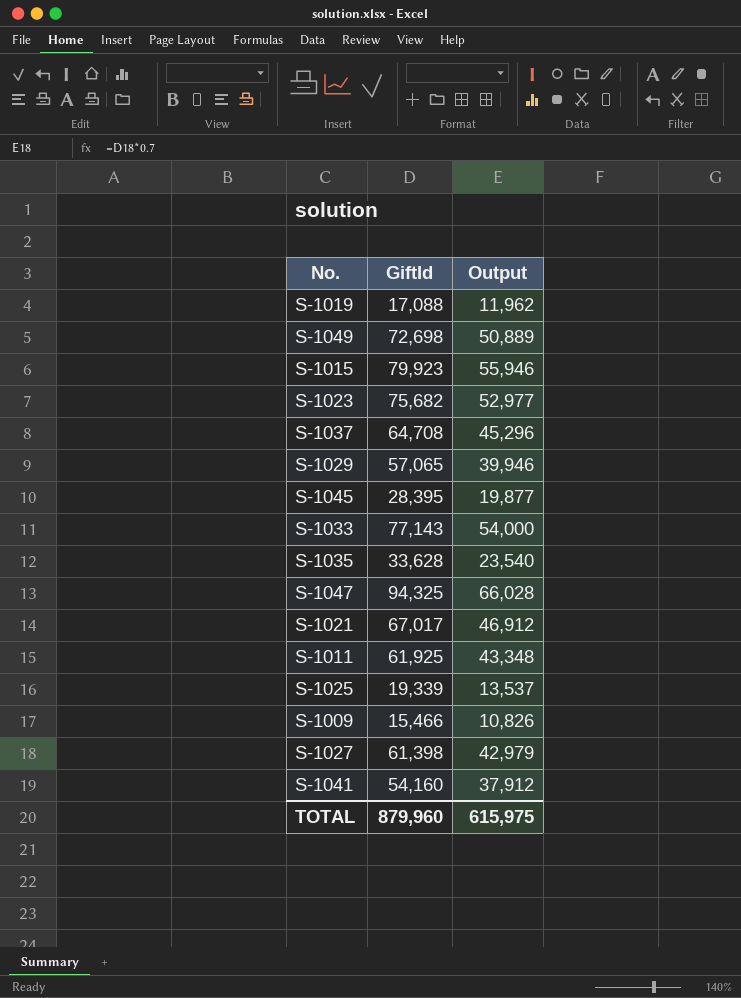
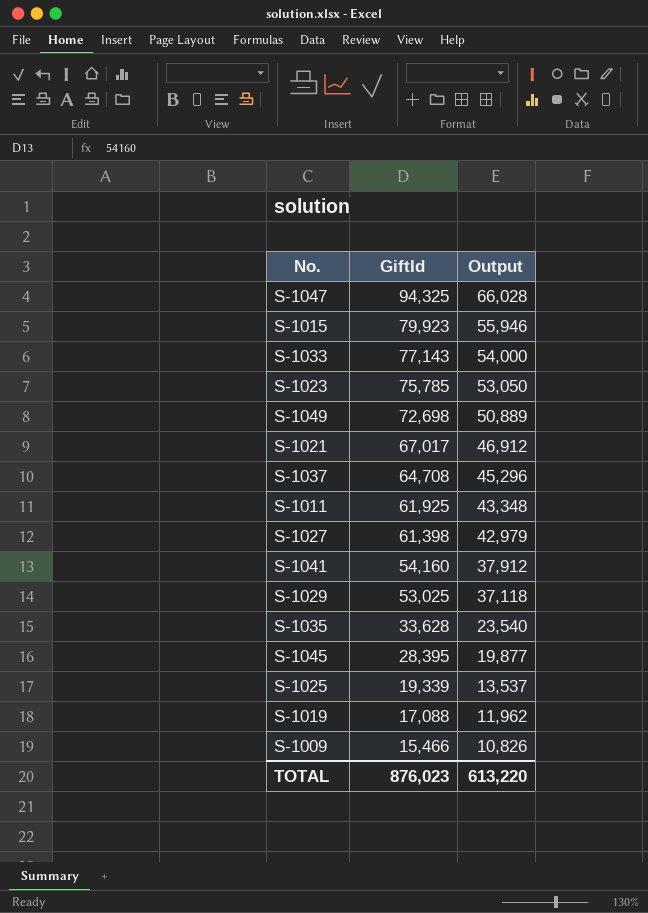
row order: none -> GiftId descending
S-1023 | GiftId: 75,682 -> 75,785
S-1023 | Output: 52,977 -> 53,050
S-1029 | GiftId: 57,065 -> 53,025
S-1029 | Output: 39,946 -> 37,118
TOTAL | GiftId: 879,960 -> 876,023
TOTAL | Output: 615,975 -> 613,220

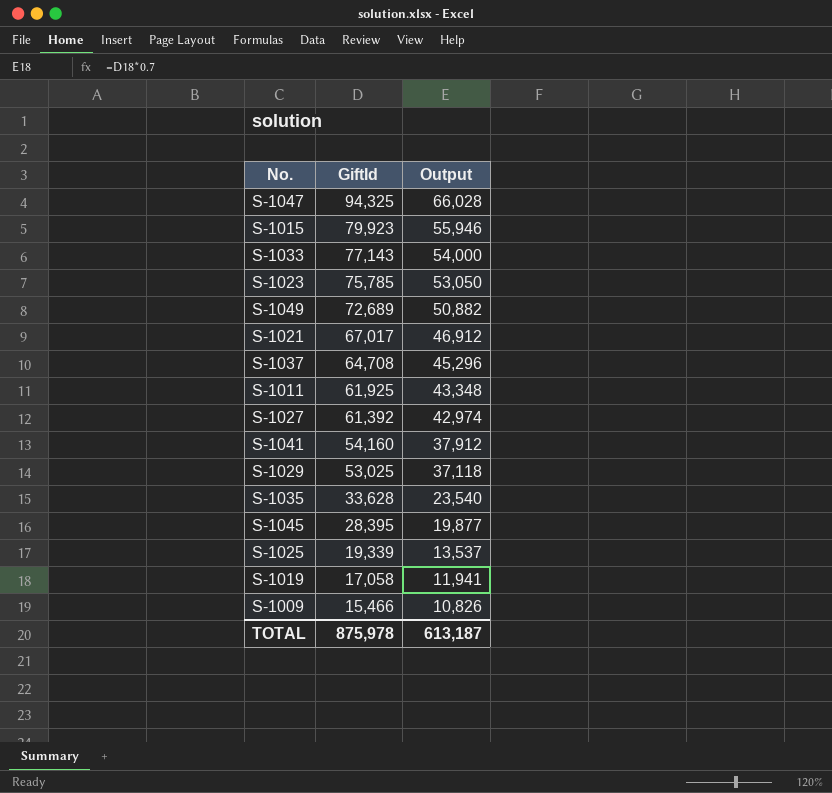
S-1049 | GiftId: 72,698 -> 72,689
S-1049 | Output: 50,889 -> 50,882
S-1027 | GiftId: 61,398 -> 61,392
S-1027 | Output: 42,979 -> 42,974
S-1019 | GiftId: 17,088 -> 17,058
S-1019 | Output: 11,962 -> 11,941
TOTAL | GiftId: 876,023 -> 875,978
TOTAL | Output: 613,220 -> 613,187

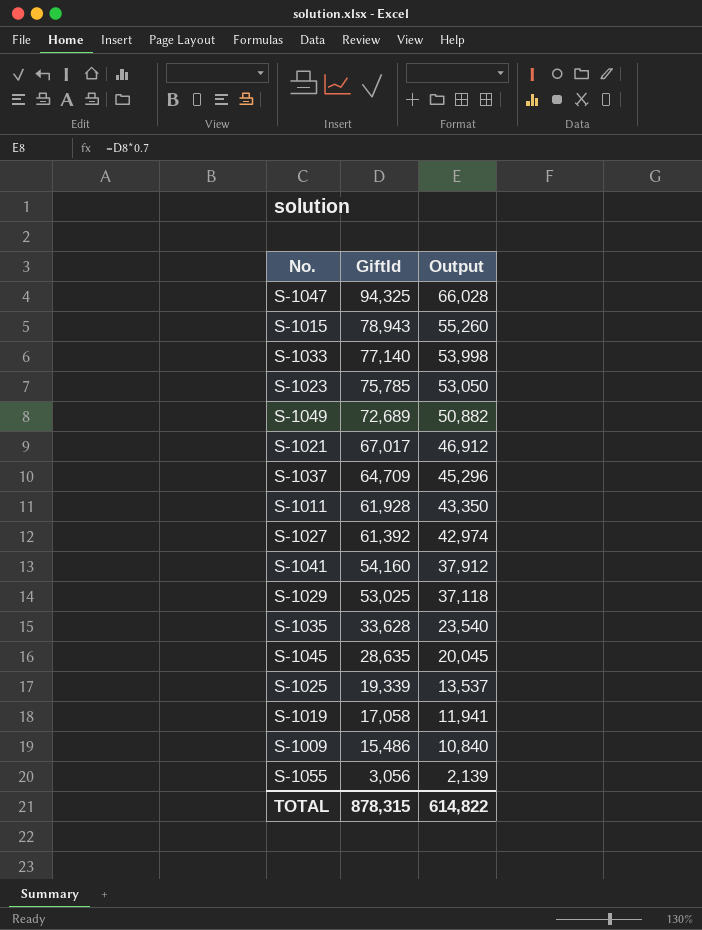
S-1015 | GiftId: 79,923 -> 78,943
S-1015 | Output: 55,946 -> 55,260
S-1033 | GiftId: 77,143 -> 77,140
S-1033 | Output: 54,000 -> 53,998
S-1037 | GiftId: 64,708 -> 64,709
S-1011 | GiftId: 61,925 -> 61,928
S-1011 | Output: 43,348 -> 43,350
S-1045 | GiftId: 28,395 -> 28,635
S-1045 | Output: 19,877 -> 20,045
S-1009 | GiftId: 15,466 -> 15,486
S-1009 | Output: 10,826 -> 10,840
row S-1055: none -> 3,056 | 2,139
TOTAL | GiftId: 875,978 -> 878,315
TOTAL | Output: 613,187 -> 614,822

